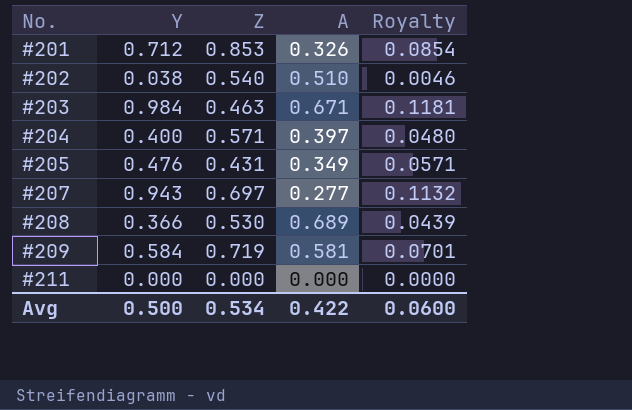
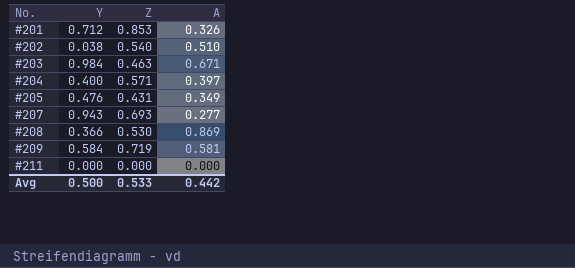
column Royalty | formula: [Y] * 0.12 -> none
#207 | Z: 0.697 -> 0.693
#208 | A: 0.689 -> 0.869
Avg | Z: 0.534 -> 0.533
Avg | A: 0.422 -> 0.442

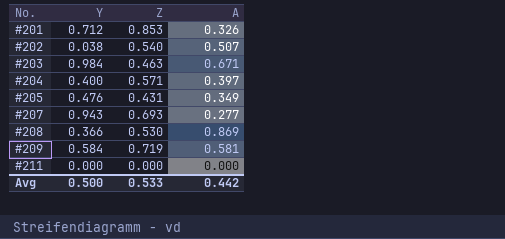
#202 | A: 0.510 -> 0.507

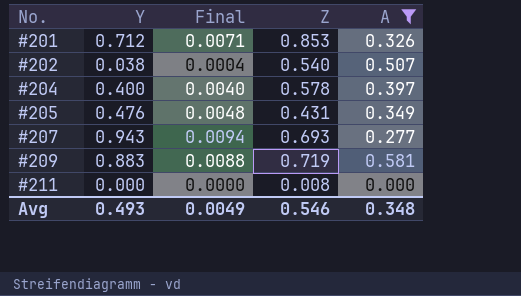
filter: none -> A <= 0.581
column Final | formula: none -> [Y] * 0.01
#204 | Z: 0.571 -> 0.578
#209 | Y: 0.584 -> 0.883
#211 | Z: 0.000 -> 0.008
Avg | Y: 0.500 -> 0.493
Avg | Z: 0.533 -> 0.546
Avg | A: 0.442 -> 0.348

